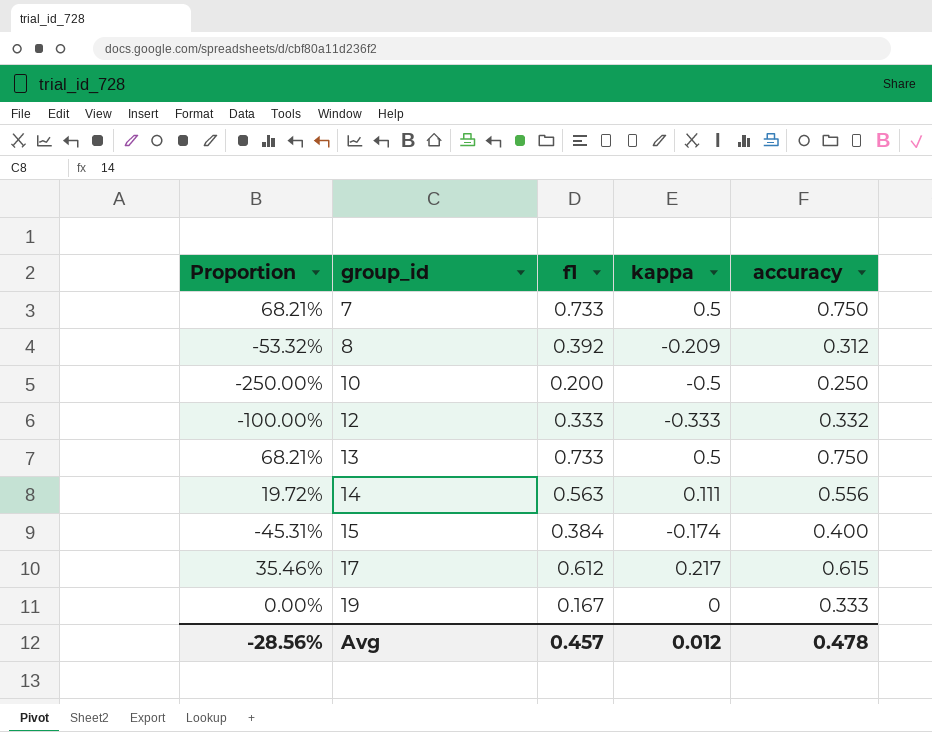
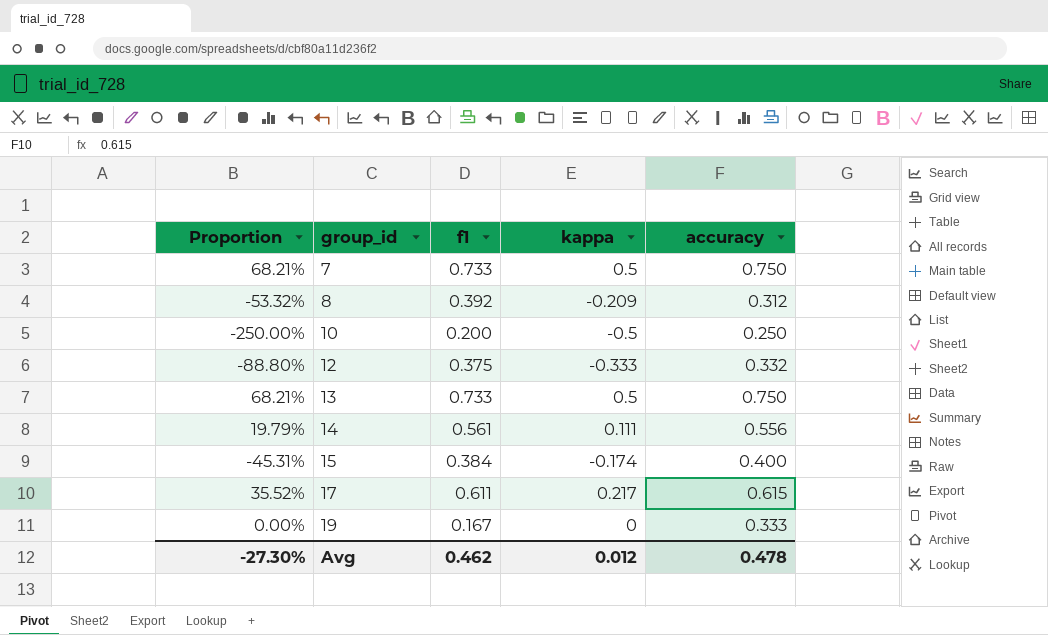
12 | Proportion: -100.00% -> -88.80%
12 | f1: 0.333 -> 0.375
14 | Proportion: 19.72% -> 19.79%
14 | f1: 0.563 -> 0.561
17 | Proportion: 35.46% -> 35.52%
17 | f1: 0.612 -> 0.611
Avg | Proportion: -28.56% -> -27.30%
Avg | f1: 0.457 -> 0.462

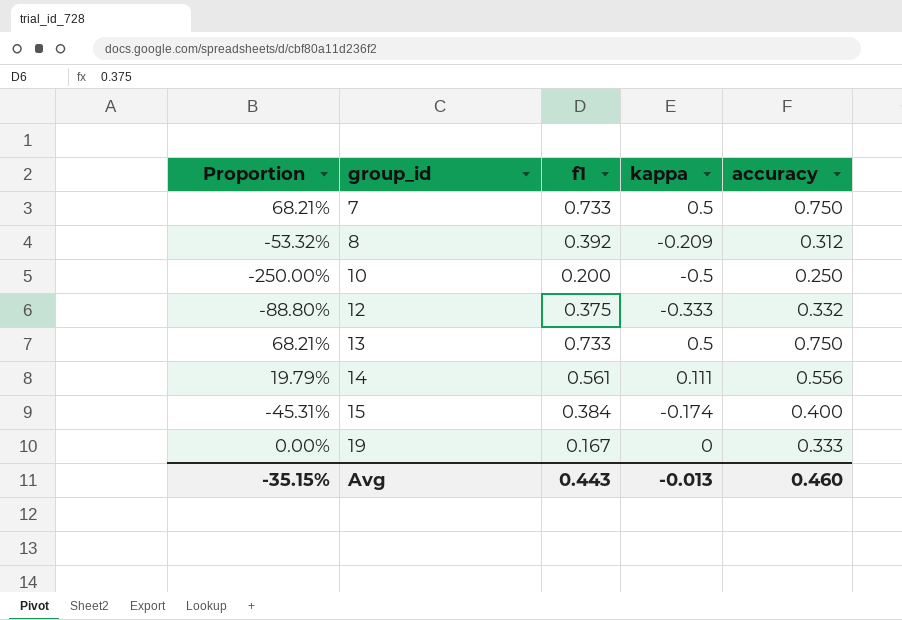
row 17: 35.52% | 0.611 | 0.217 | 0.615 -> none
Avg | Proportion: -27.30% -> -35.15%
Avg | f1: 0.462 -> 0.443
Avg | kappa: 0.012 -> -0.013
Avg | accuracy: 0.478 -> 0.460

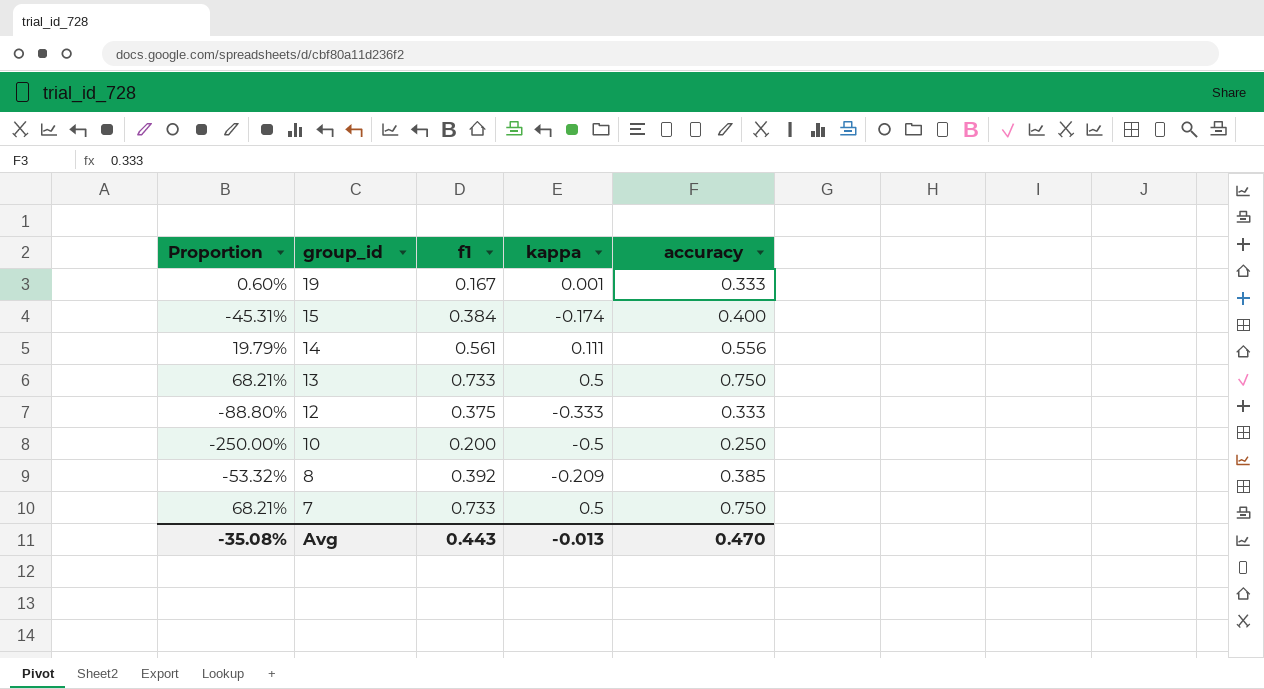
row order: group_id ascending -> group_id descending
19 | Proportion: 0.00% -> 0.60%
19 | kappa: 0 -> 0.001
12 | accuracy: 0.332 -> 0.333
8 | accuracy: 0.312 -> 0.385
Avg | Proportion: -35.15% -> -35.08%
Avg | accuracy: 0.460 -> 0.470

